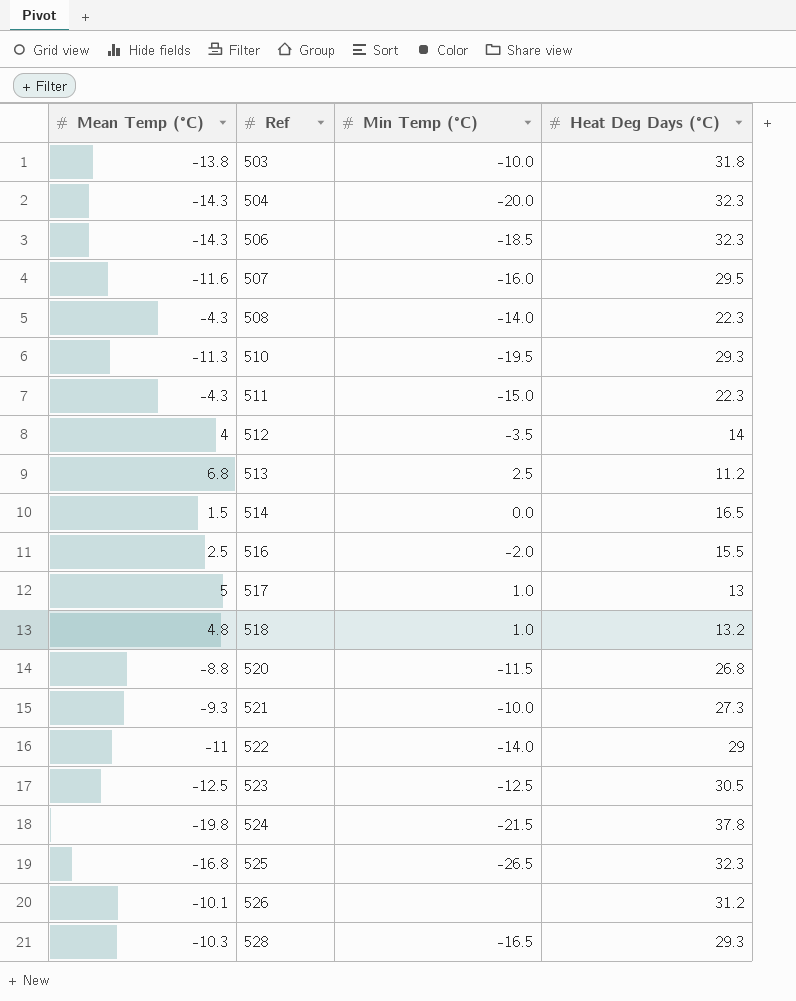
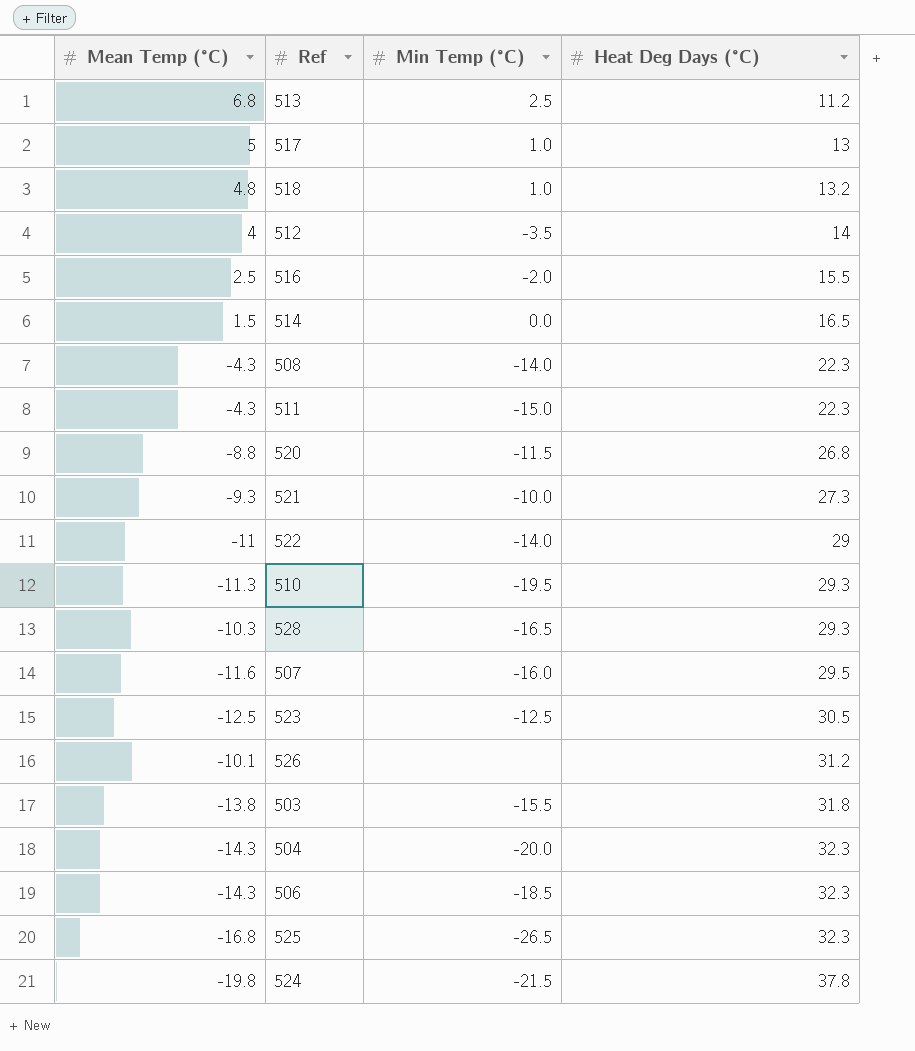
row order: Ref ascending -> Heat Deg Days (°C) ascending
503 | Min Temp (°C): -10.0 -> -15.5

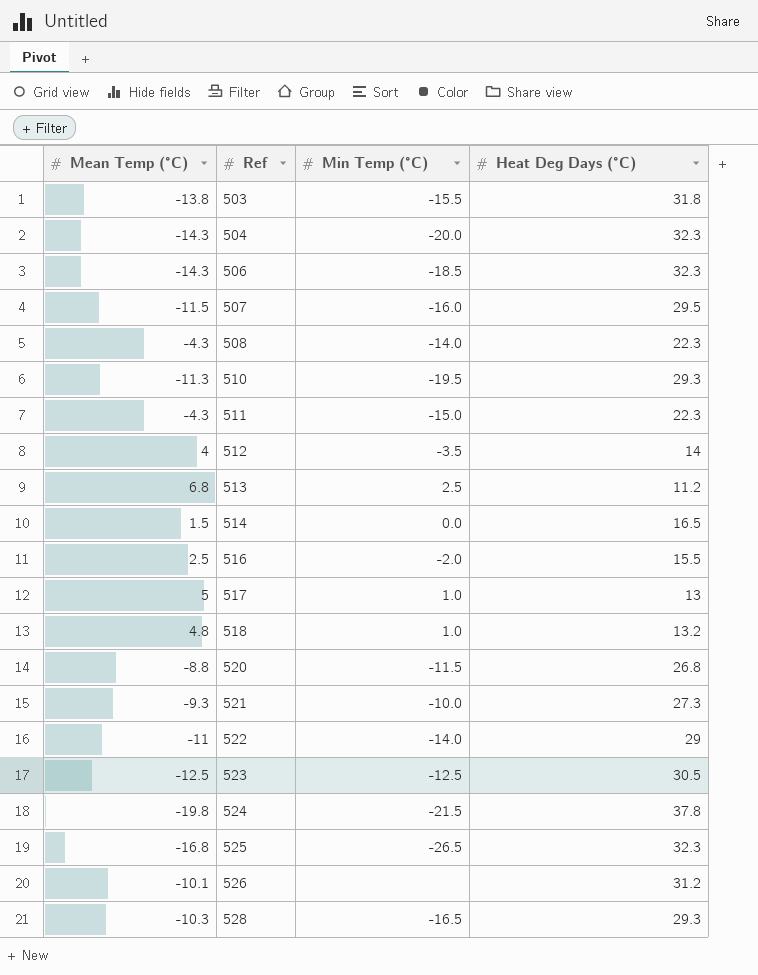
row order: Heat Deg Days (°C) ascending -> Ref ascending
507 | Mean Temp (°C): -11.6 -> -11.5

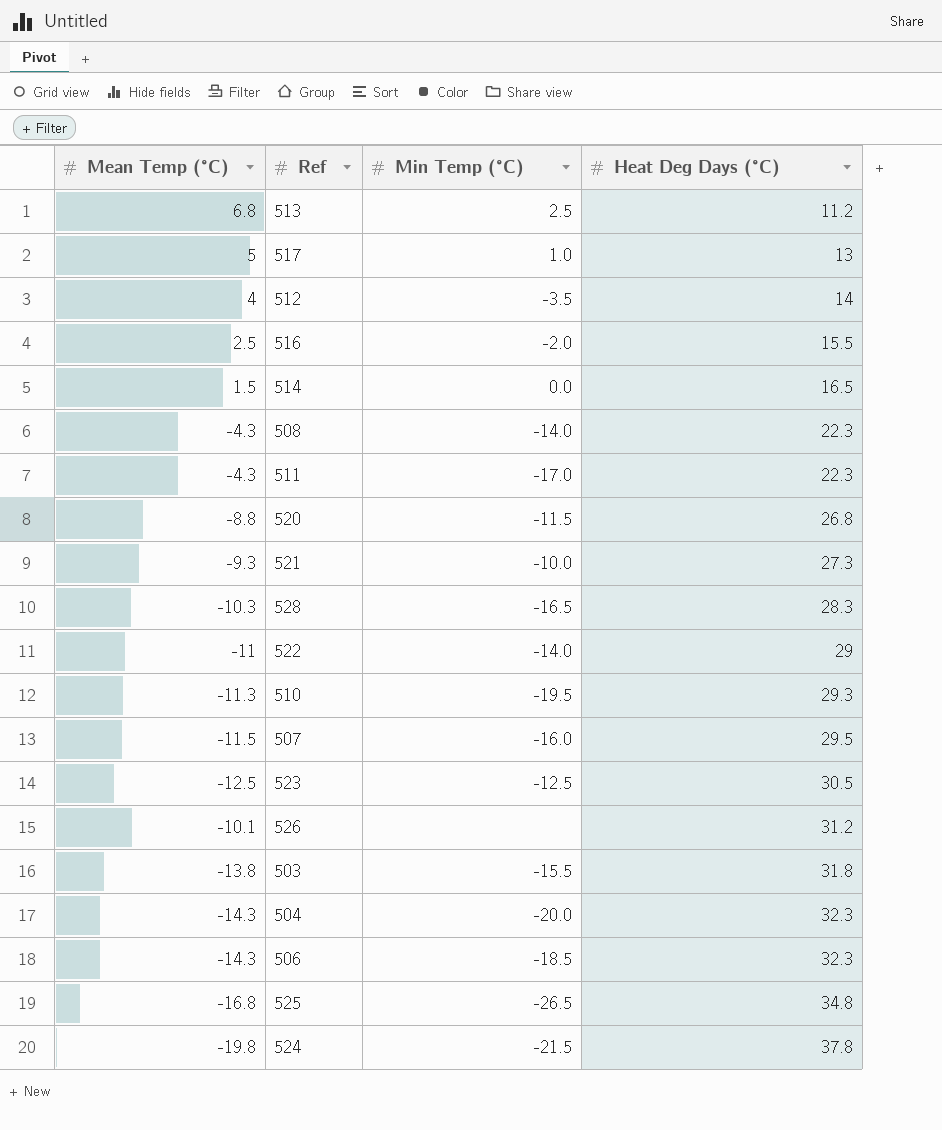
row order: Ref ascending -> Heat Deg Days (°C) ascending
row 518: 4.8 | 1.0 | 13.2 -> none
511 | Min Temp (°C): -15.0 -> -17.0
528 | Heat Deg Days (°C): 29.3 -> 28.3
525 | Heat Deg Days (°C): 32.3 -> 34.8

